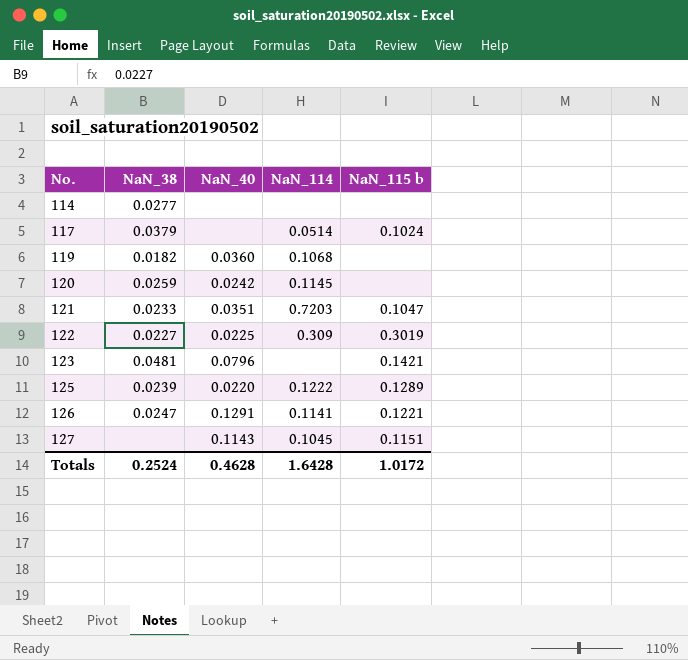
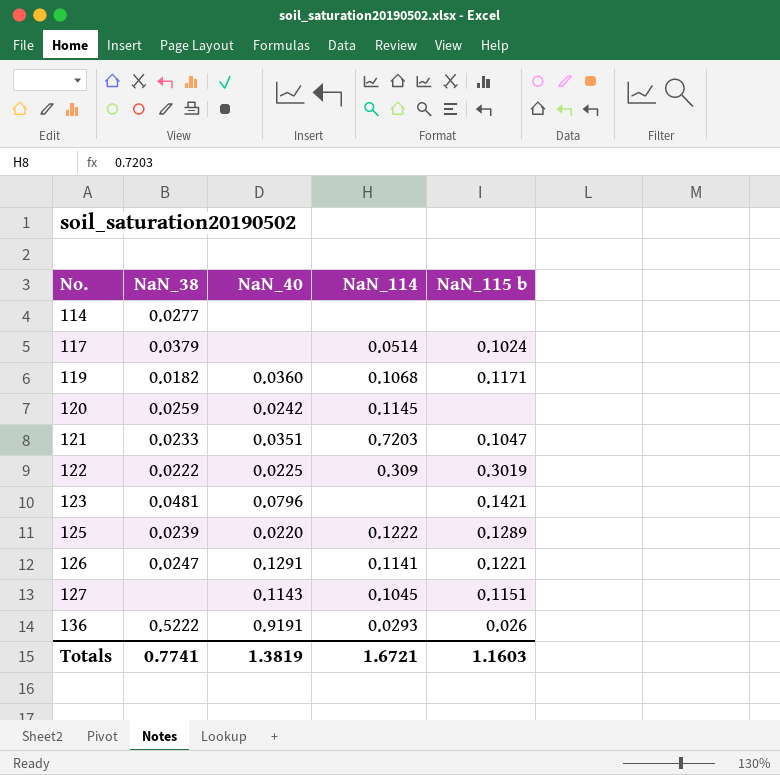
119 | NaN_115 b: none -> 0.1171
122 | NaN_38: 0.0227 -> 0.0222
row 136: none -> 0.5222 | 0.9191 | 0.0293 | 0.026
Totals | NaN_38: 0.2524 -> 0.7741
Totals | NaN_40: 0.4628 -> 1.3819
Totals | NaN_114: 1.6428 -> 1.6721
Totals | NaN_115 b: 1.0172 -> 1.1603

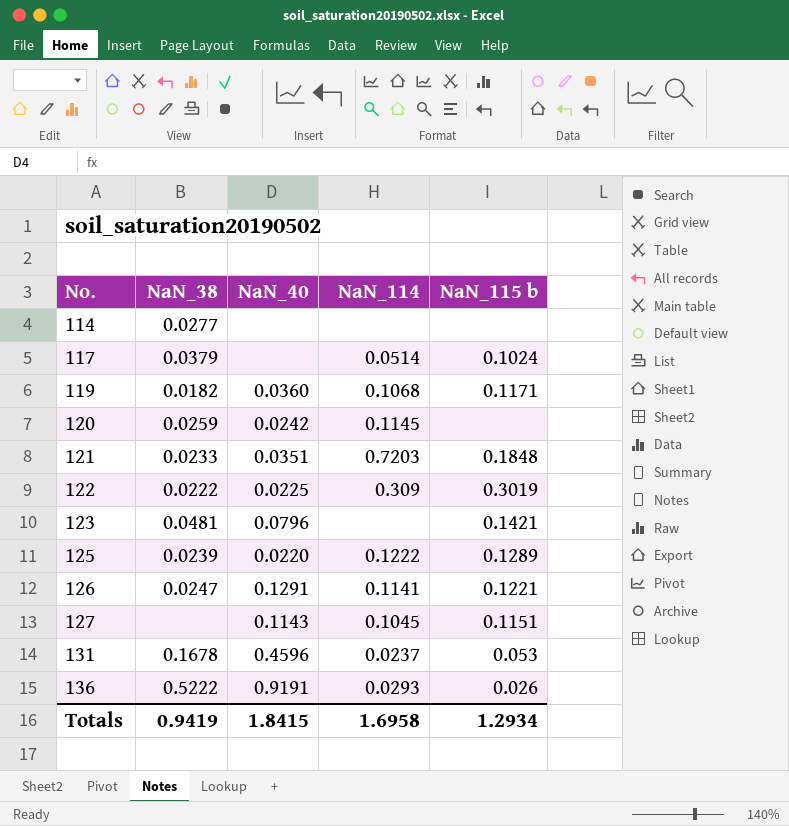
121 | NaN_115 b: 0.1047 -> 0.1848
row 131: none -> 0.1678 | 0.4596 | 0.0237 | 0.053
Totals | NaN_38: 0.7741 -> 0.9419
Totals | NaN_40: 1.3819 -> 1.8415
Totals | NaN_114: 1.6721 -> 1.6958
Totals | NaN_115 b: 1.1603 -> 1.2934

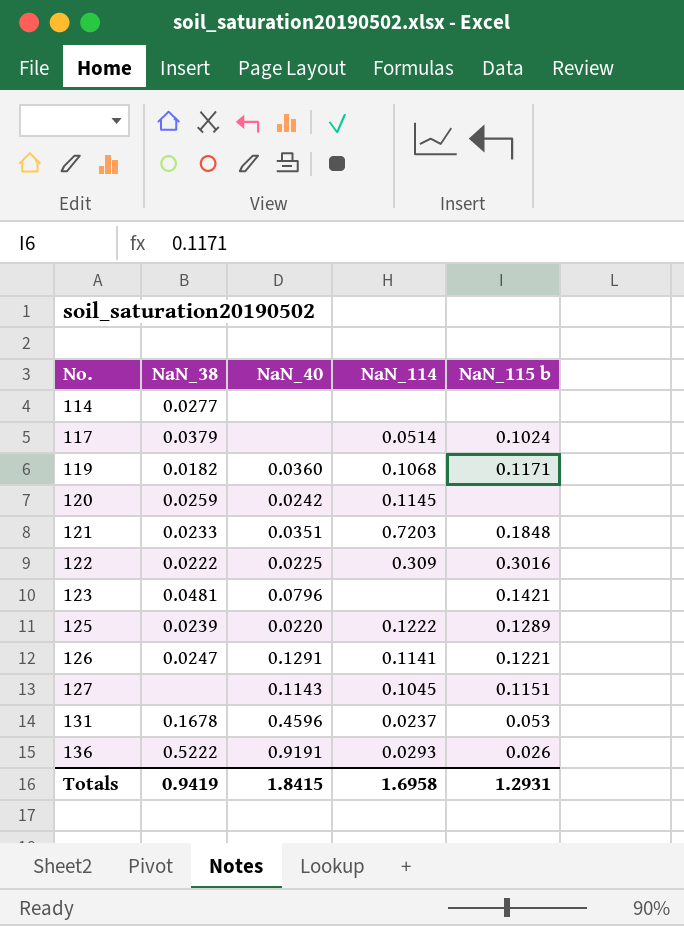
122 | NaN_115 b: 0.3019 -> 0.3016
Totals | NaN_115 b: 1.2934 -> 1.2931

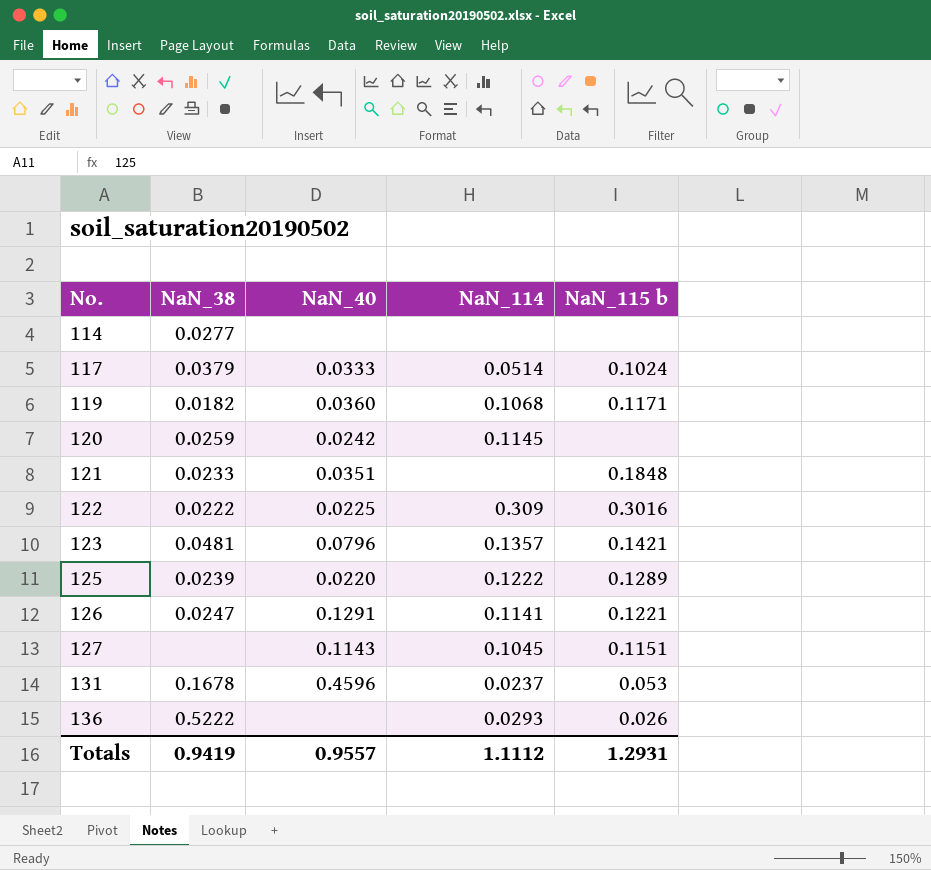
117 | NaN_40: none -> 0.0333
121 | NaN_114: 0.7203 -> none
123 | NaN_114: none -> 0.1357
136 | NaN_40: 0.9191 -> none
Totals | NaN_40: 1.8415 -> 0.9557
Totals | NaN_114: 1.6958 -> 1.1112

